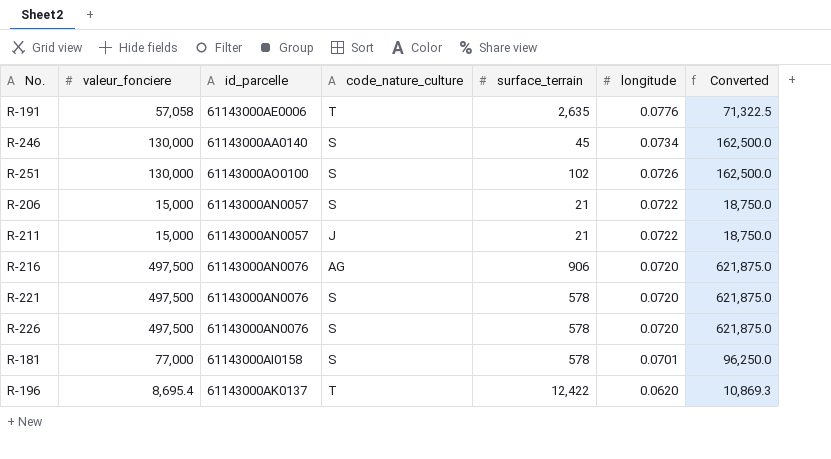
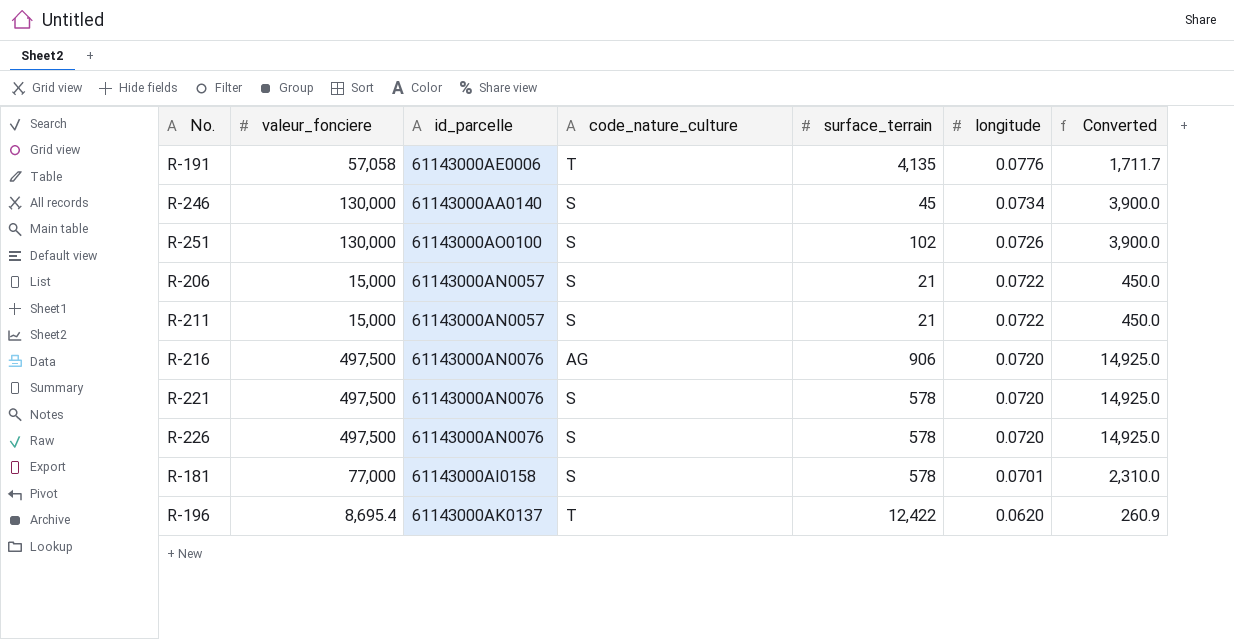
column Converted | formula: [valeur_fonciere] * 1.25 -> [valeur_fonciere] * 0.03
R-191 | surface_terrain: 2,635 -> 4,135
R-211 | code_nature_culture: J -> S

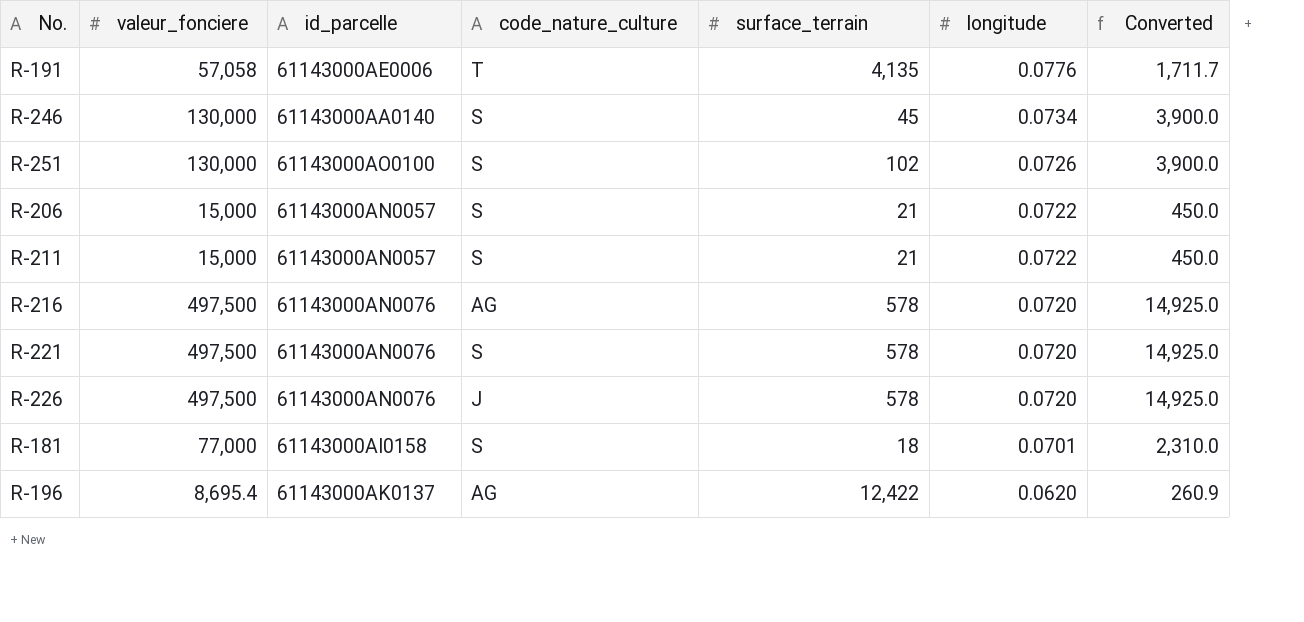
R-216 | surface_terrain: 906 -> 578
R-226 | code_nature_culture: S -> J
R-181 | surface_terrain: 578 -> 18
R-196 | code_nature_culture: T -> AG

